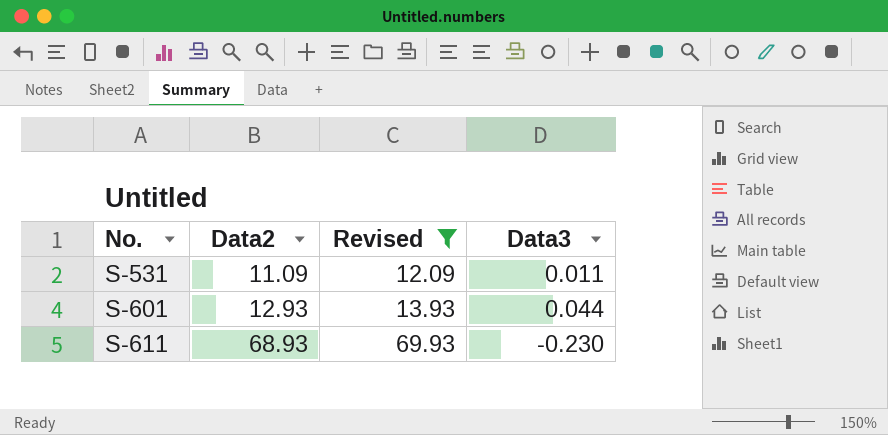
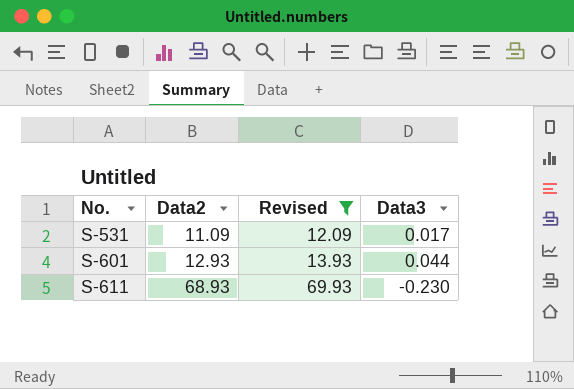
S-531 | Data3: 0.011 -> 0.017

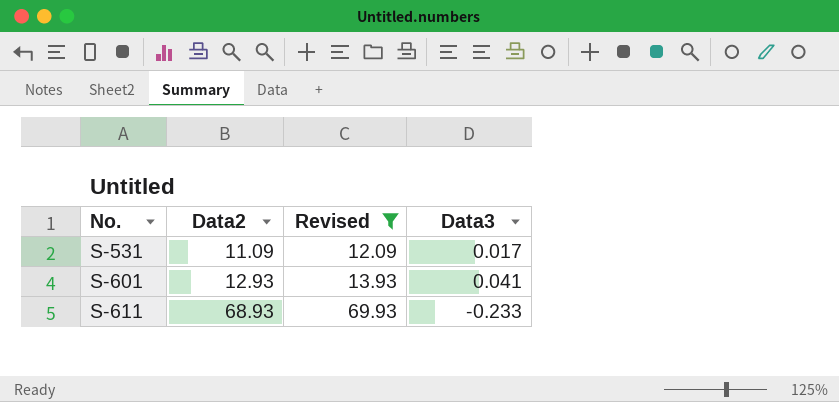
S-601 | Data3: 0.044 -> 0.041
S-611 | Data3: -0.230 -> -0.233

